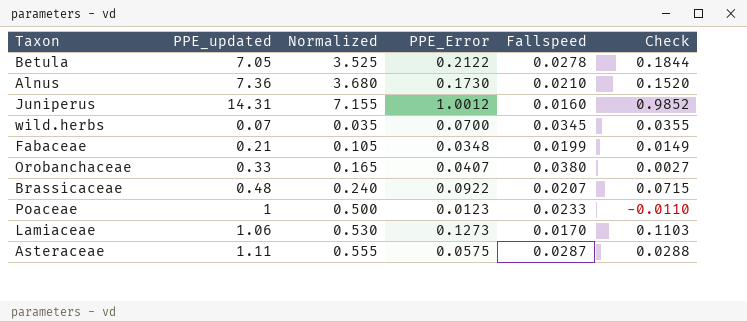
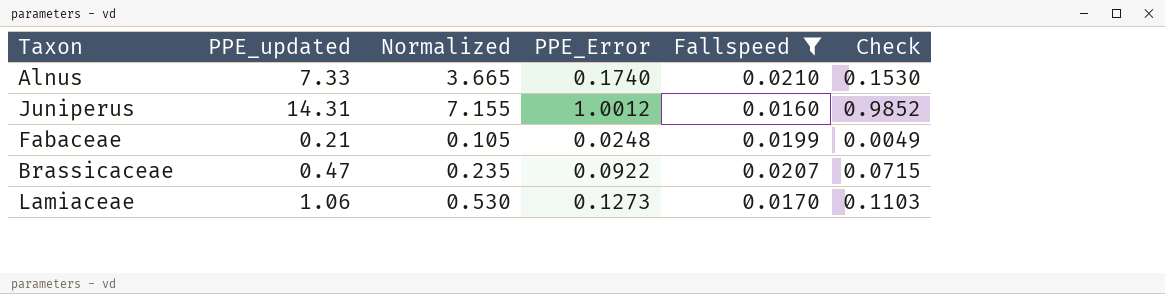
filter: none -> Fallspeed <= 0.0210
Alnus | PPE_updated: 7.36 -> 7.33
Alnus | Normalized: 3.680 -> 3.665
Alnus | PPE_Error: 0.1730 -> 0.1740
Alnus | Check: 0.1520 -> 0.1530
Fabaceae | PPE_Error: 0.0348 -> 0.0248
Fabaceae | Check: 0.0149 -> 0.0049
Brassicaceae | PPE_updated: 0.48 -> 0.47
Brassicaceae | Normalized: 0.240 -> 0.235

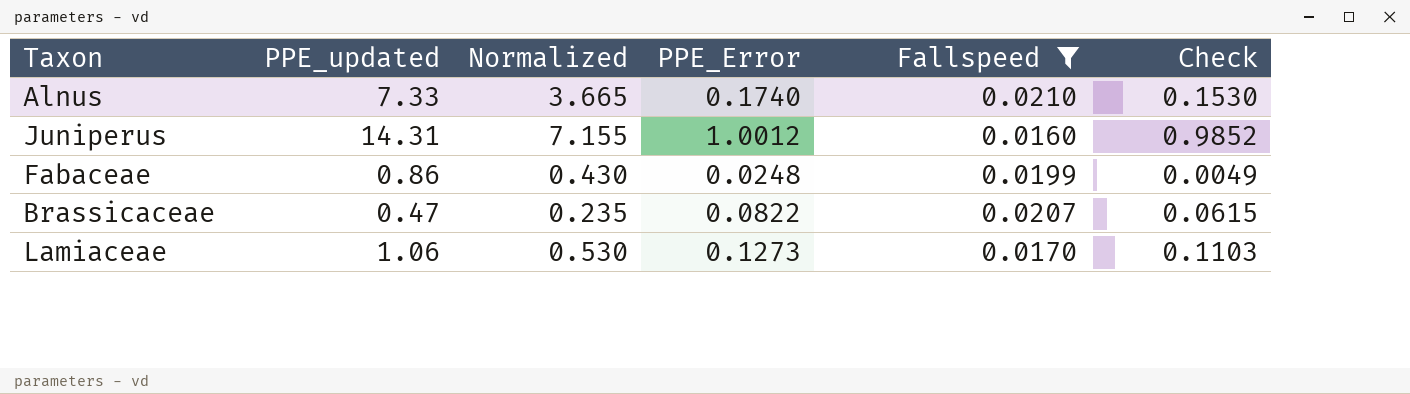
Fabaceae | PPE_updated: 0.21 -> 0.86
Fabaceae | Normalized: 0.105 -> 0.430
Brassicaceae | PPE_Error: 0.0922 -> 0.0822
Brassicaceae | Check: 0.0715 -> 0.0615

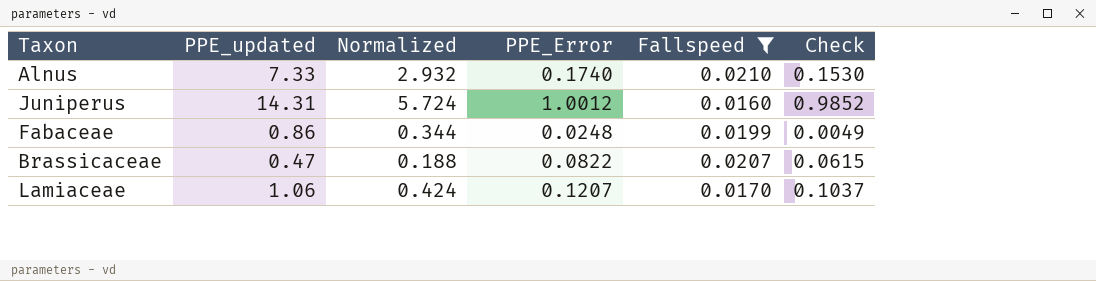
column Normalized | formula: [PPE_updated] * 0.5 -> [PPE_updated] * 0.4
Lamiaceae | PPE_Error: 0.1273 -> 0.1207
Lamiaceae | Check: 0.1103 -> 0.1037

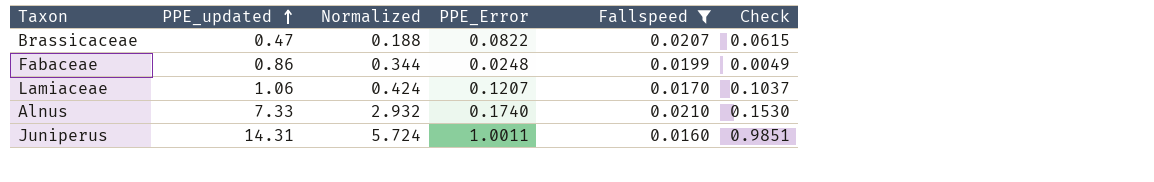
row order: none -> PPE_updated ascending
Juniperus | PPE_Error: 1.0012 -> 1.0011
Juniperus | Check: 0.9852 -> 0.9851

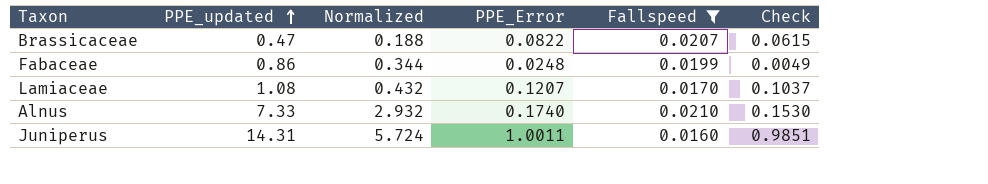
Lamiaceae | PPE_updated: 1.06 -> 1.08
Lamiaceae | Normalized: 0.424 -> 0.432

